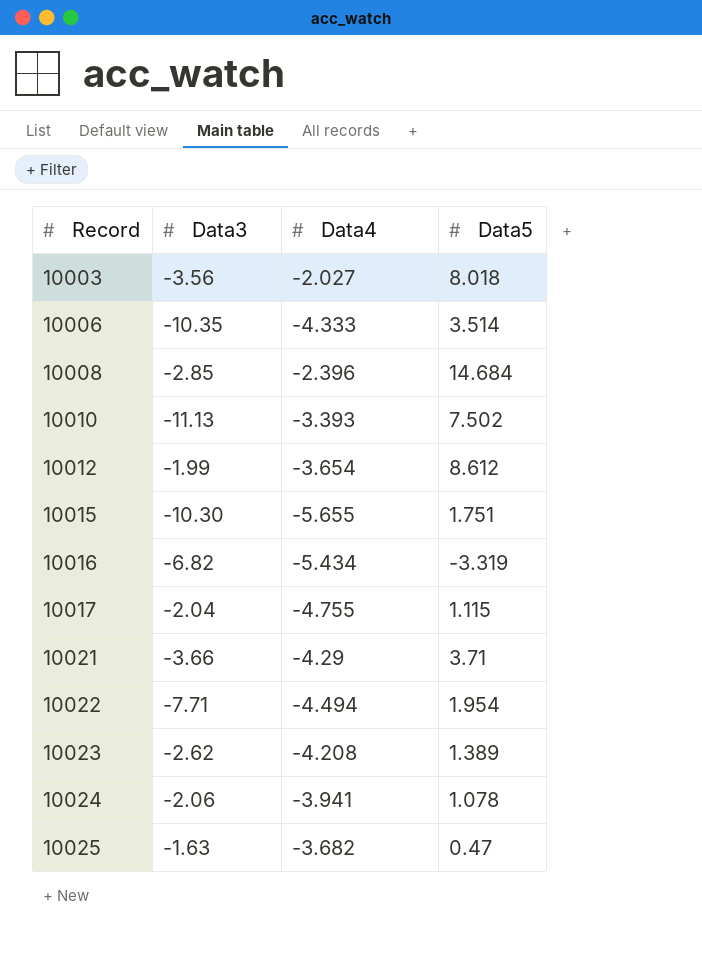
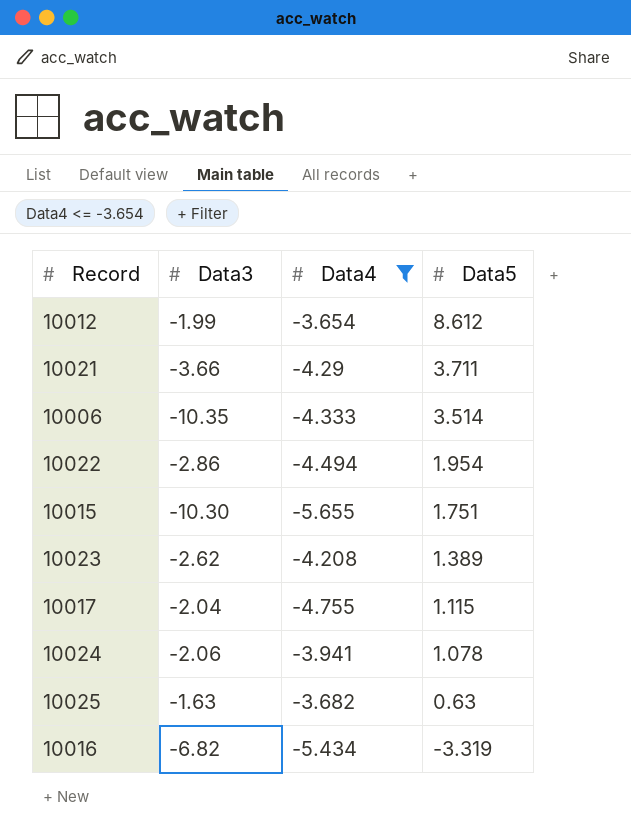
filter: none -> Data4 <= -3.654
row order: Record ascending -> Data5 descending
10021 | Data5: 3.71 -> 3.711
10022 | Data3: -7.71 -> -2.86
10025 | Data5: 0.47 -> 0.63

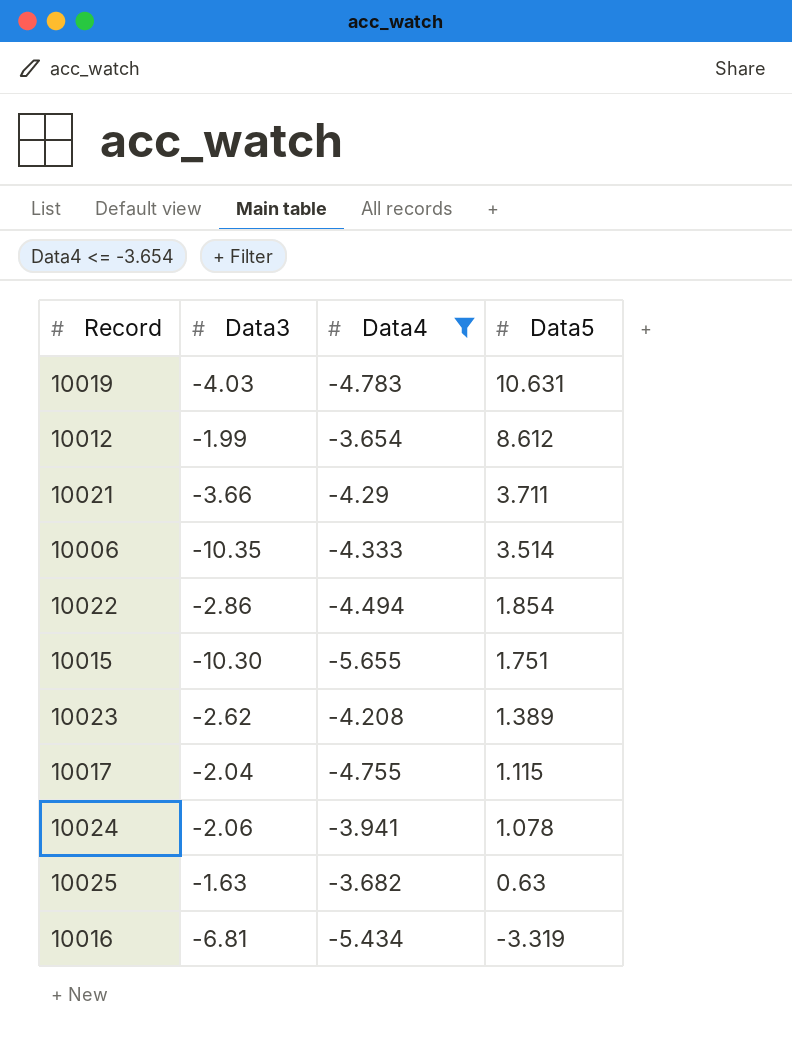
row 10019: none -> -4.03 | -4.783 | 10.631
10022 | Data5: 1.954 -> 1.854
10016 | Data3: -6.82 -> -6.81

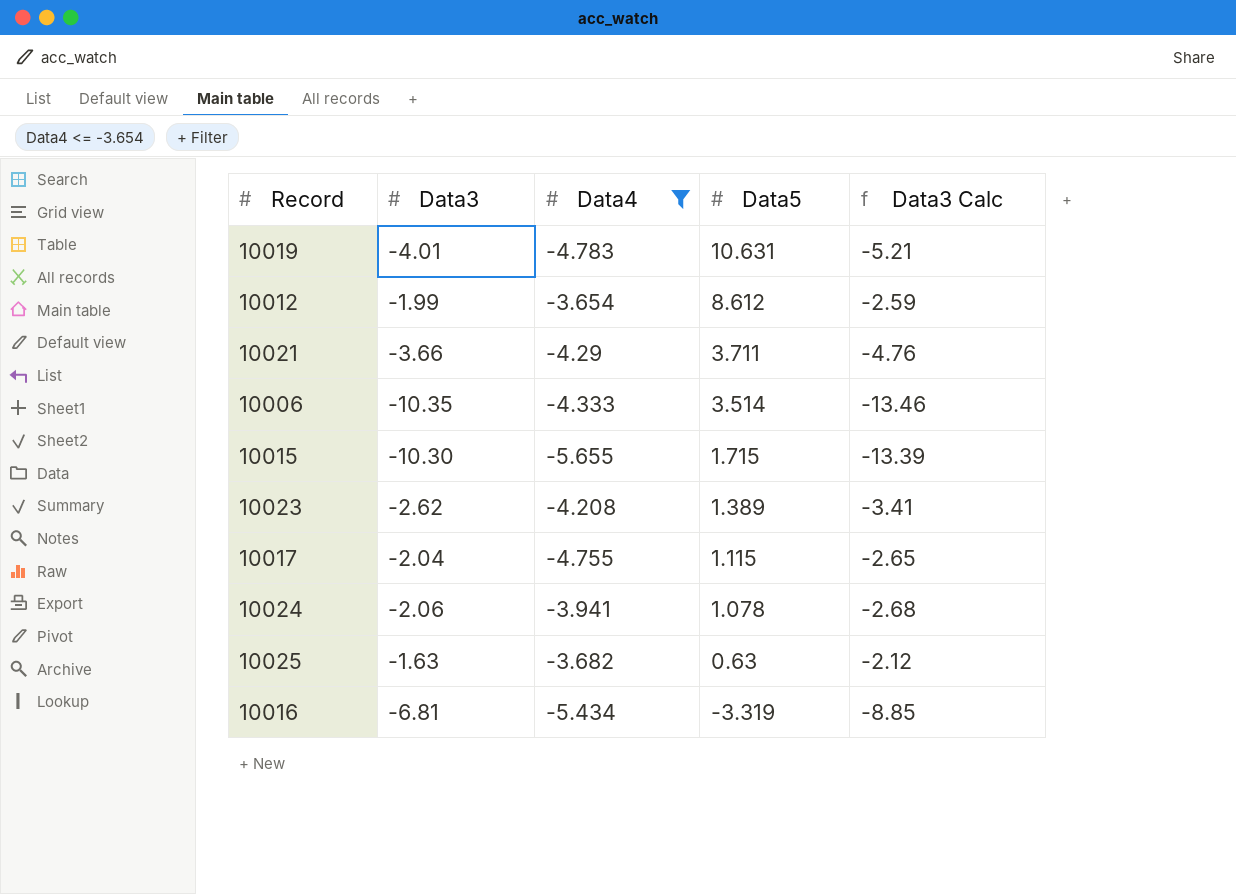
column Data3 Calc | formula: none -> [Data3] * 1.3
row 10022: -2.86 | -4.494 | 1.854 -> none
10019 | Data3: -4.03 -> -4.01
10015 | Data5: 1.751 -> 1.715

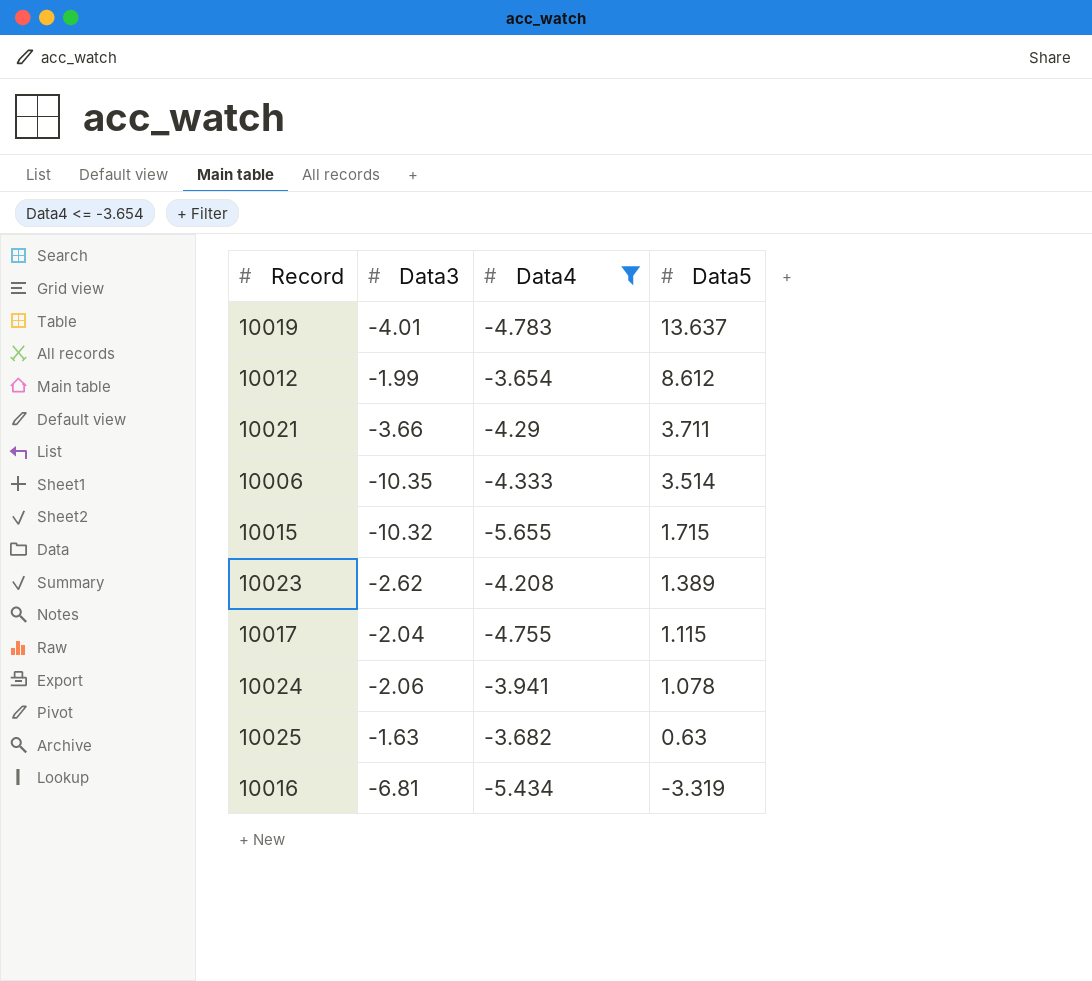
column Data3 Calc | formula: [Data3] * 1.3 -> none
10019 | Data5: 10.631 -> 13.637
10015 | Data3: -10.30 -> -10.32

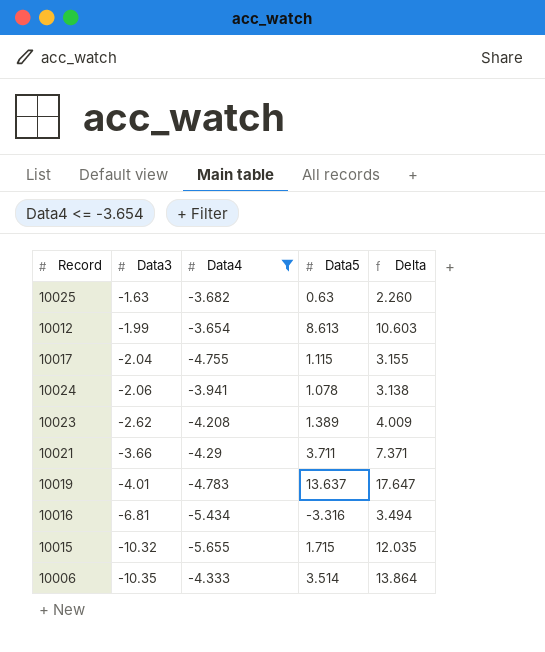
row order: Data5 descending -> Data3 descending
column Delta | formula: none -> [Data5] - [Data3]
10012 | Data5: 8.612 -> 8.613
10016 | Data5: -3.319 -> -3.316

